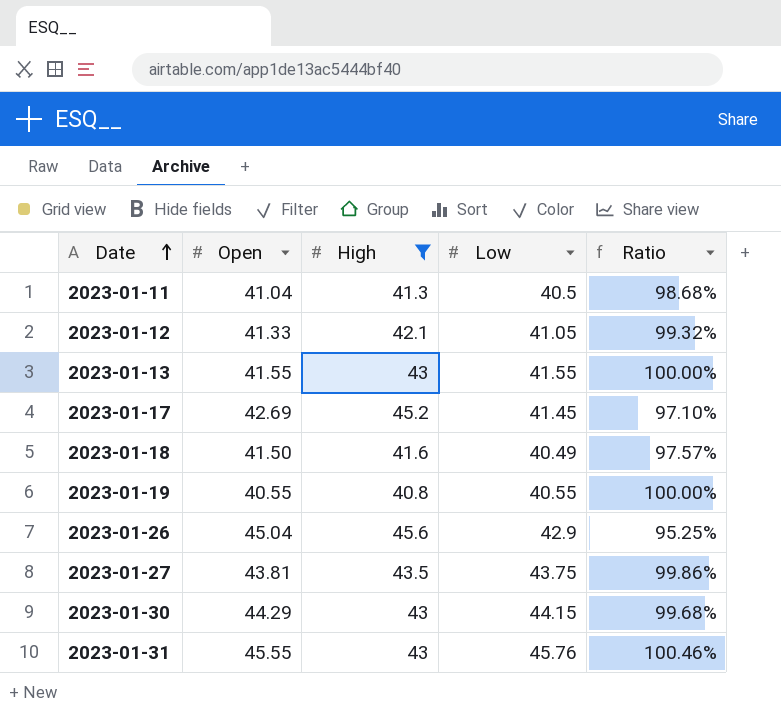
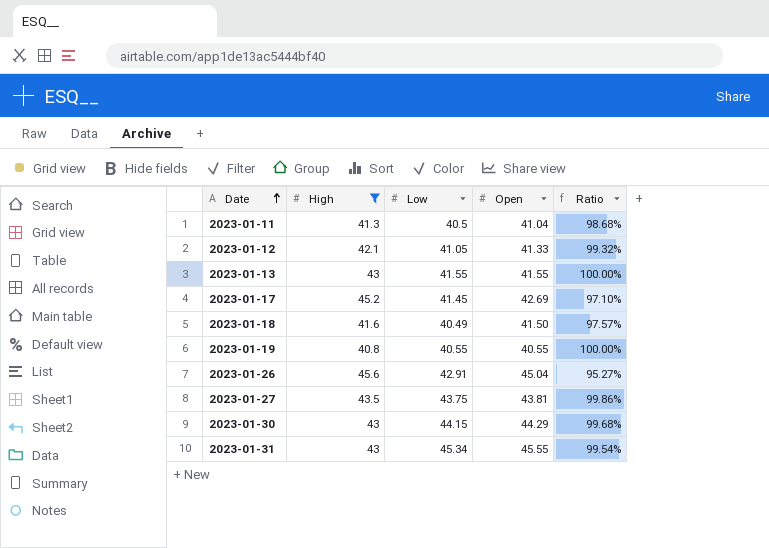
column Open | position: 2 -> 4
2023-01-26 | Low: 42.9 -> 42.91
2023-01-26 | Ratio: 95.25% -> 95.27%
2023-01-31 | Low: 45.76 -> 45.34
2023-01-31 | Ratio: 100.46% -> 99.54%

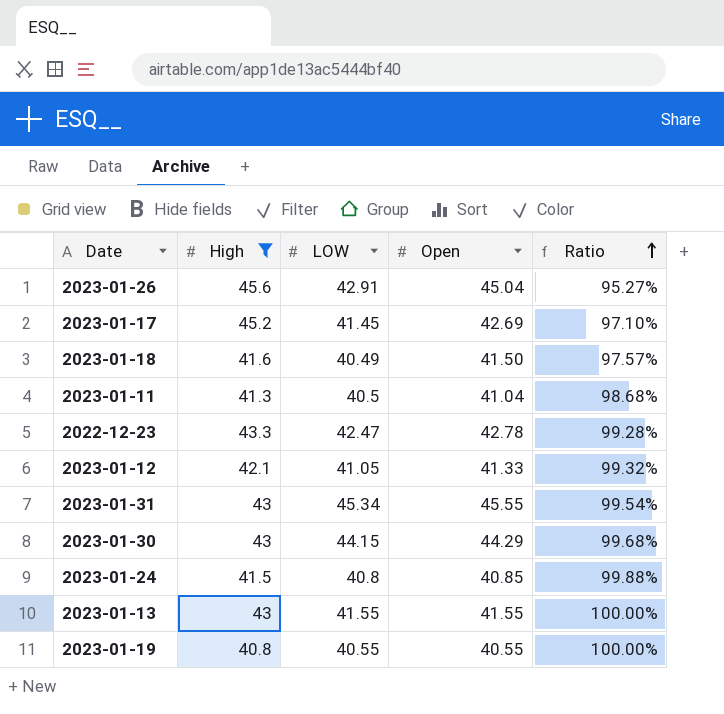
row order: Date ascending -> Ratio ascending
column name: Low -> LOW
row 2023-01-27: 43.5 | 43.75 | 43.81 | 99.86% -> none
row 2022-12-23: none -> 43.3 | 42.47 | 42.78 | 99.28%
row 2023-01-24: none -> 41.5 | 40.8 | 40.85 | 99.88%

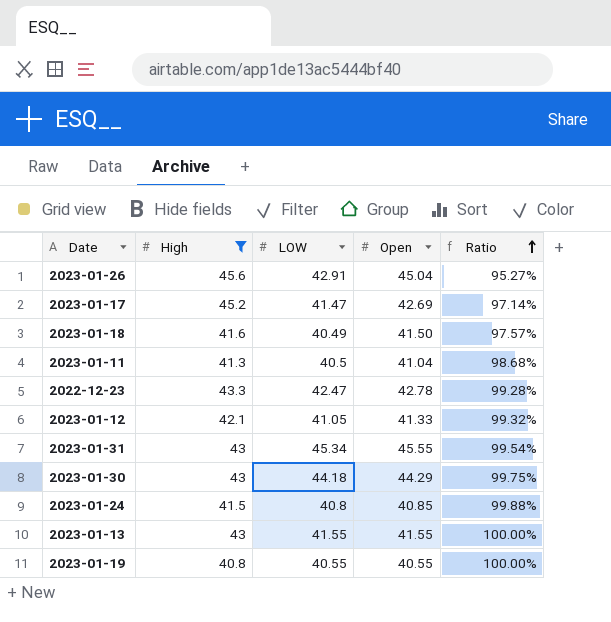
2023-01-17 | LOW: 41.45 -> 41.47
2023-01-17 | Ratio: 97.10% -> 97.14%
2023-01-30 | LOW: 44.15 -> 44.18
2023-01-30 | Ratio: 99.68% -> 99.75%

